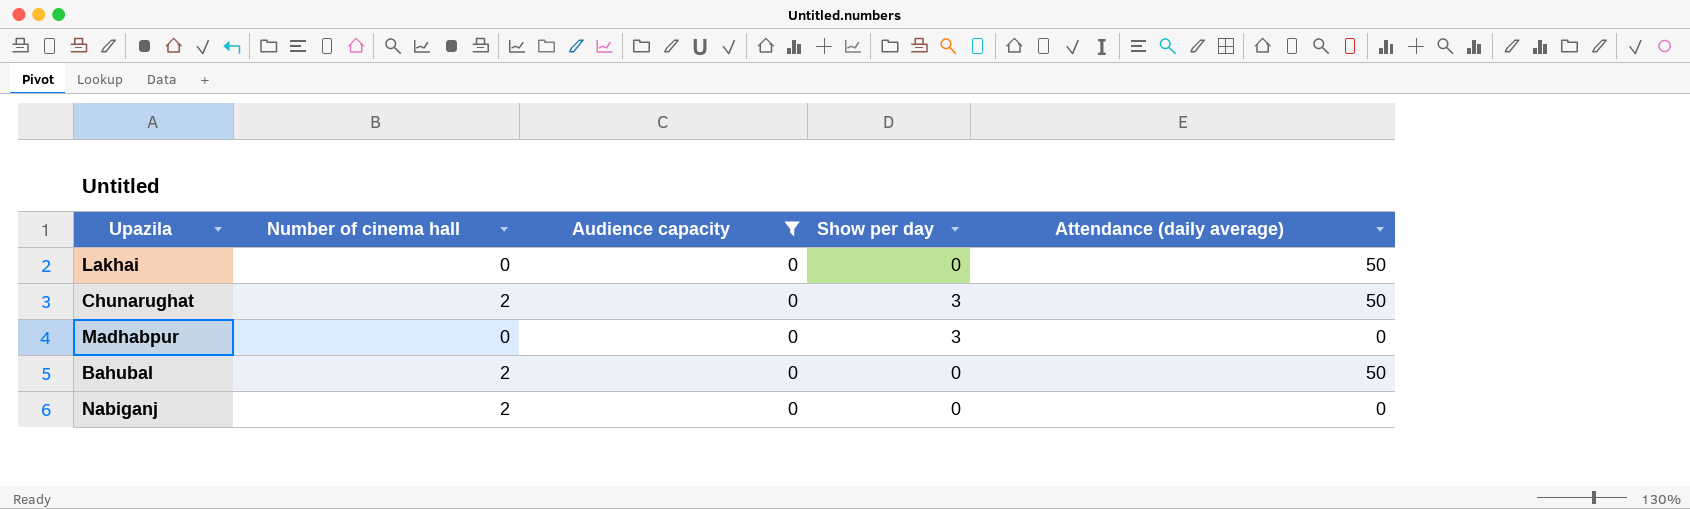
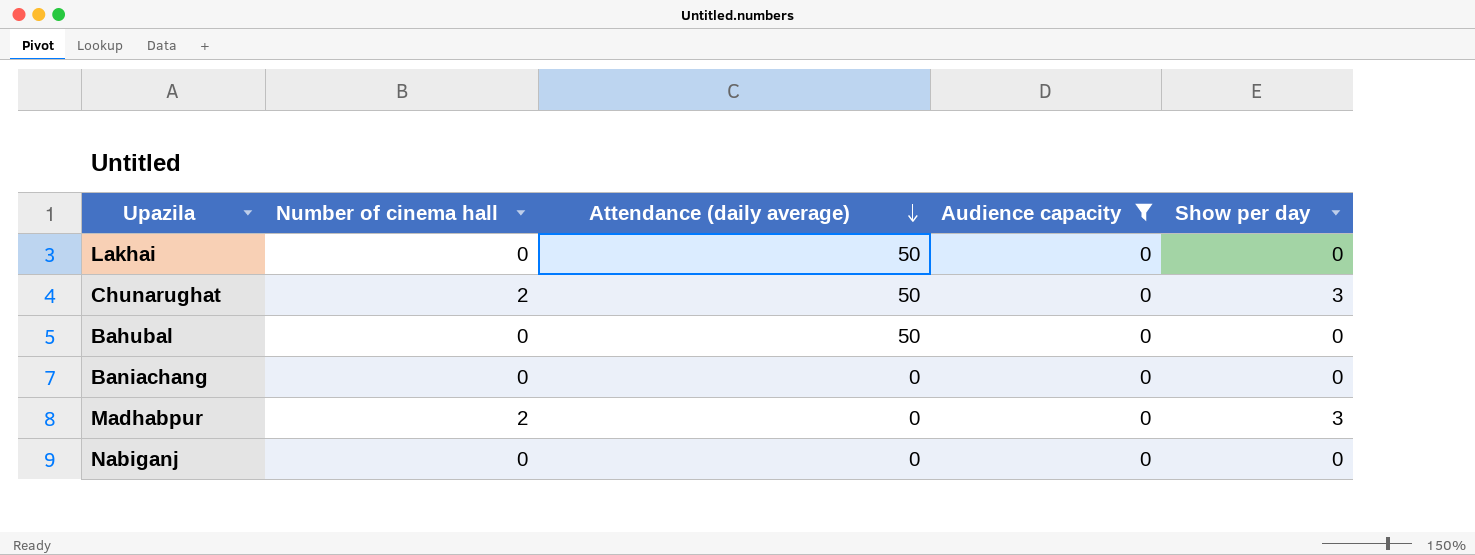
row order: none -> Attendance (daily average) descending
column Attendance (daily average) | position: 5 -> 3
Bahubal | Number of cinema hall: 2 -> 0
row Baniachang: none -> 0 | 0 | 0 | 0
Madhabpur | Number of cinema hall: 0 -> 2
Nabiganj | Number of cinema hall: 2 -> 0

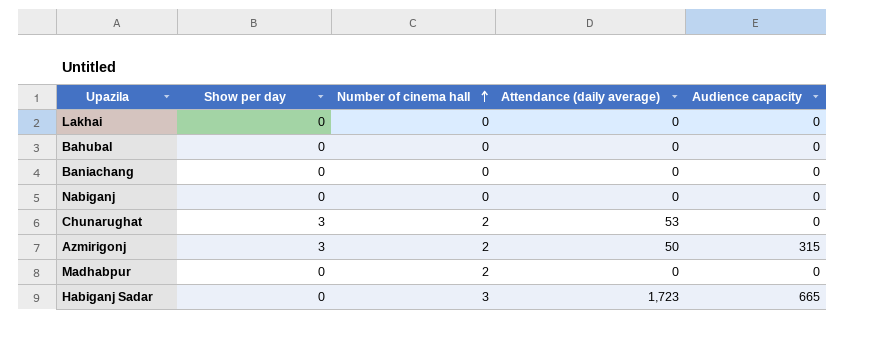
filter: Audience capacity = 0 -> none
row order: Attendance (daily average) descending -> Number of cinema hall ascending
column Show per day | position: 5 -> 2
Lakhai | Attendance (daily average): 50 -> 0
Bahubal | Attendance (daily average): 50 -> 0
Chunarughat | Attendance (daily average): 50 -> 53
Madhabpur | Show per day: 3 -> 0

